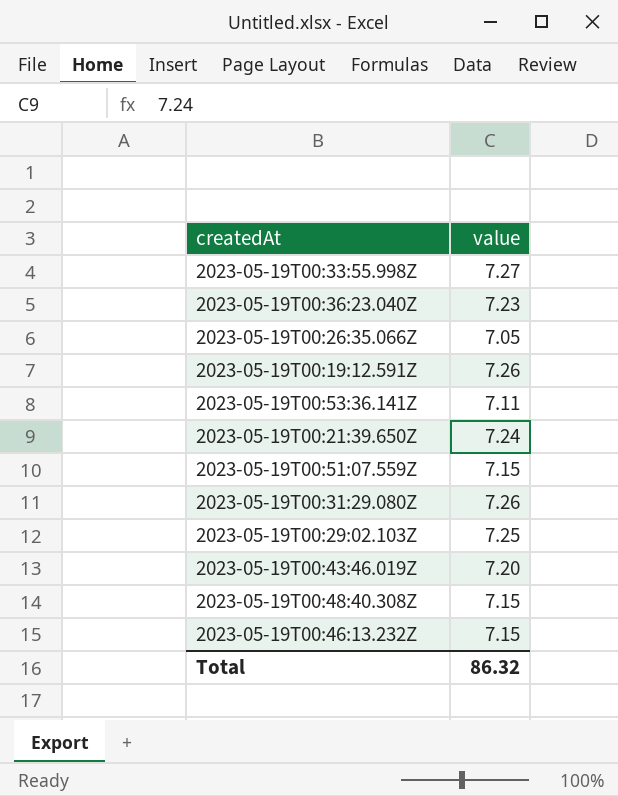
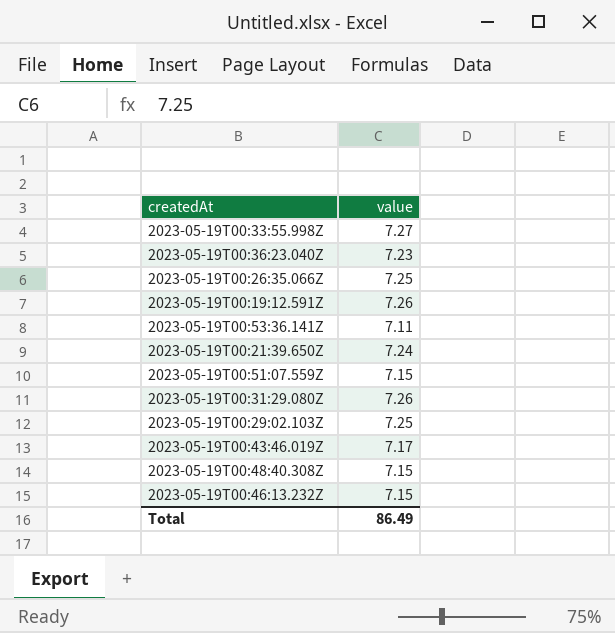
2023-05-19T00:26:35.066Z | value: 7.05 -> 7.25
2023-05-19T00:43:46.019Z | value: 7.20 -> 7.17
Total | value: 86.32 -> 86.49

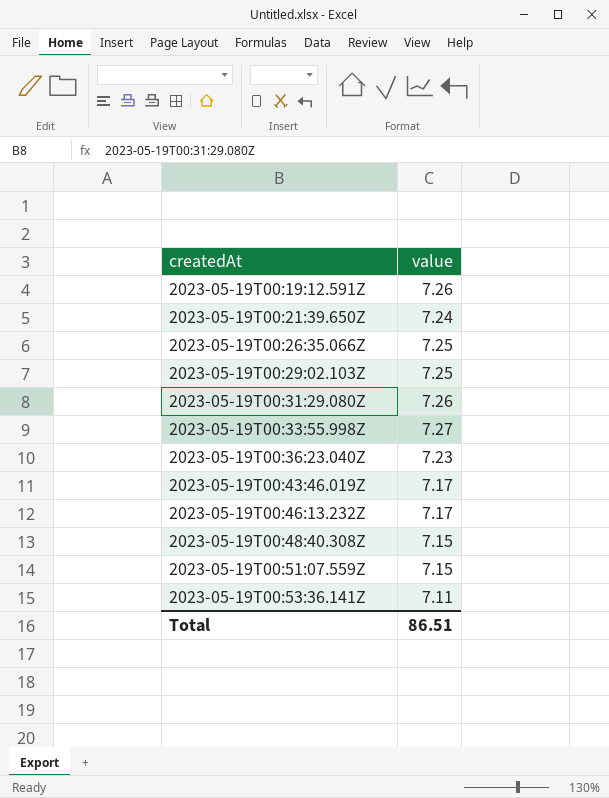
row order: none -> createdAt ascending
2023-05-19T00:46:13.232Z | value: 7.15 -> 7.17
Total | value: 86.49 -> 86.51

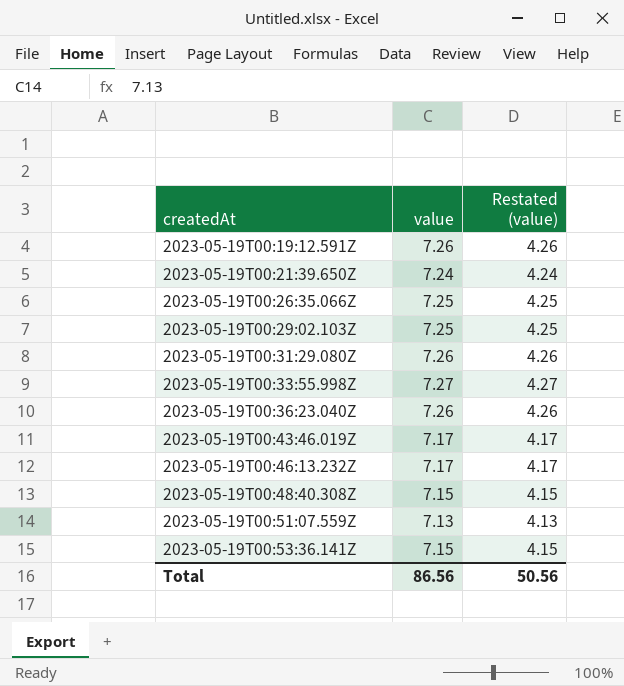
column Restated (value) | formula: none -> [value] - 3
2023-05-19T00:36:23.040Z | value: 7.23 -> 7.26
2023-05-19T00:51:07.559Z | value: 7.15 -> 7.13
2023-05-19T00:53:36.141Z | value: 7.11 -> 7.15
Total | value: 86.51 -> 86.56

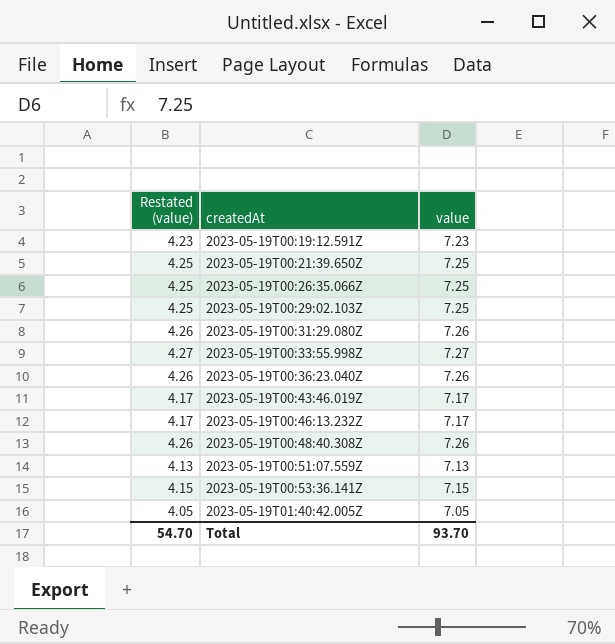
column Restated (value) | position: 3 -> 1
2023-05-19T00:19:12.591Z | Restated (value): 4.26 -> 4.23
2023-05-19T00:19:12.591Z | value: 7.26 -> 7.23
2023-05-19T00:21:39.650Z | Restated (value): 4.24 -> 4.25
2023-05-19T00:21:39.650Z | value: 7.24 -> 7.25
2023-05-19T00:48:40.308Z | Restated (value): 4.15 -> 4.26
2023-05-19T00:48:40.308Z | value: 7.15 -> 7.26
row 2023-05-19T01:40:42.005Z: none -> 4.05 | 7.05
Total | Restated (value): 50.56 -> 54.70
Total | value: 86.56 -> 93.70

